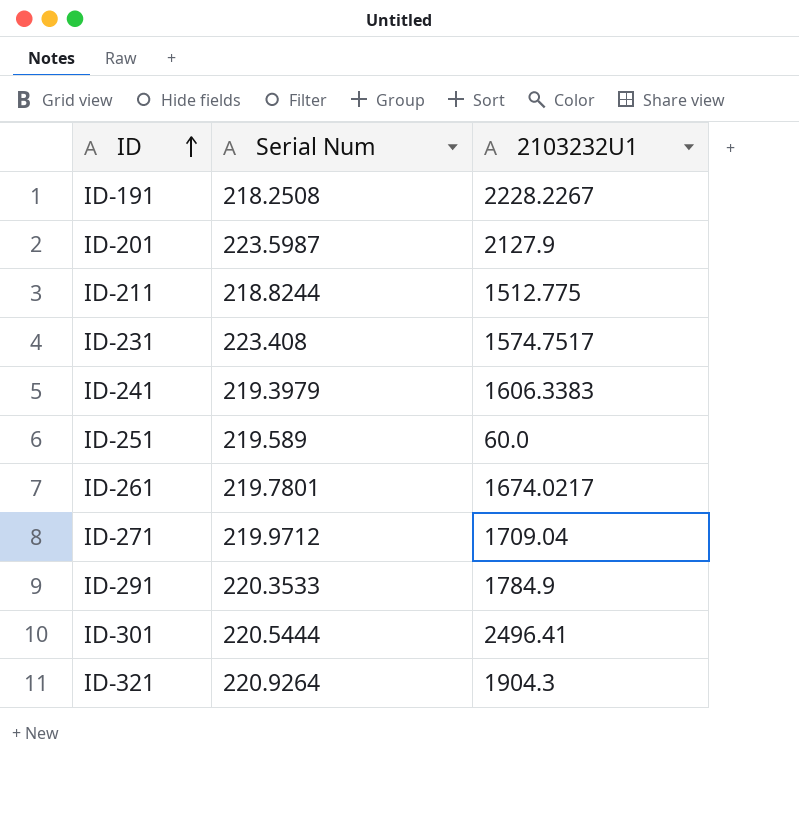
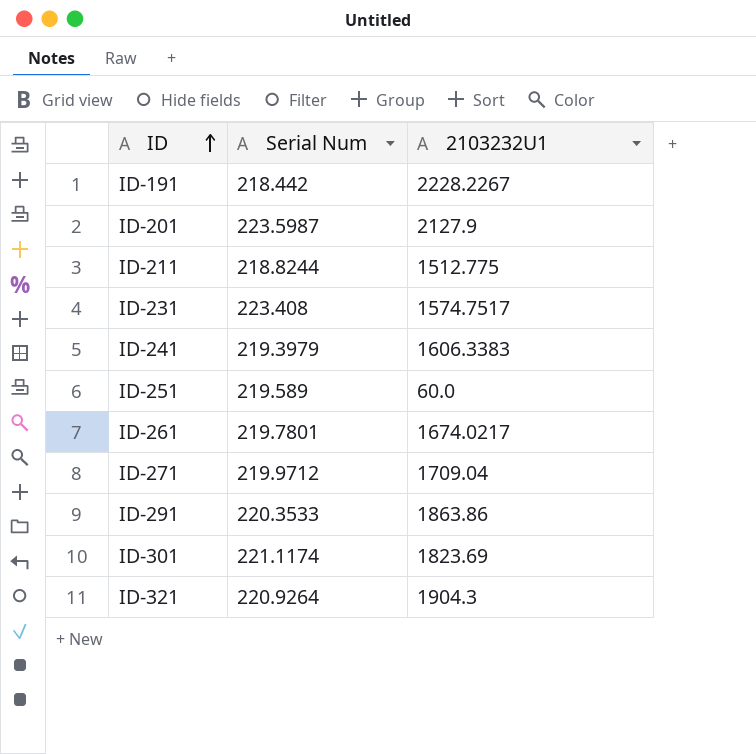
ID-191 | Serial Num: 218.2508 -> 218.442
ID-291 | 2103232U1: 1784.9 -> 1863.86
ID-301 | Serial Num: 220.5444 -> 221.1174
ID-301 | 2103232U1: 2496.41 -> 1823.69

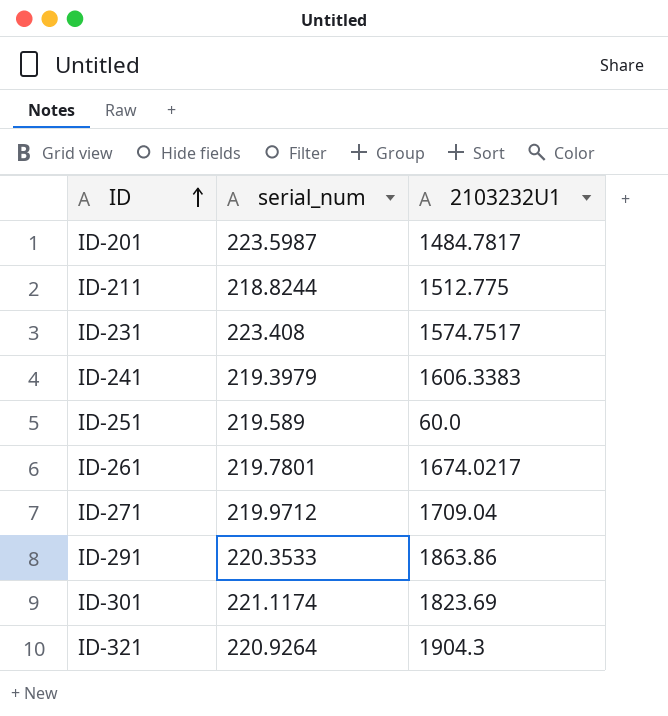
column name: Serial Num -> serial_num
row ID-191: 218.442 | 2228.2267 -> none
ID-201 | 2103232U1: 2127.9 -> 1484.7817

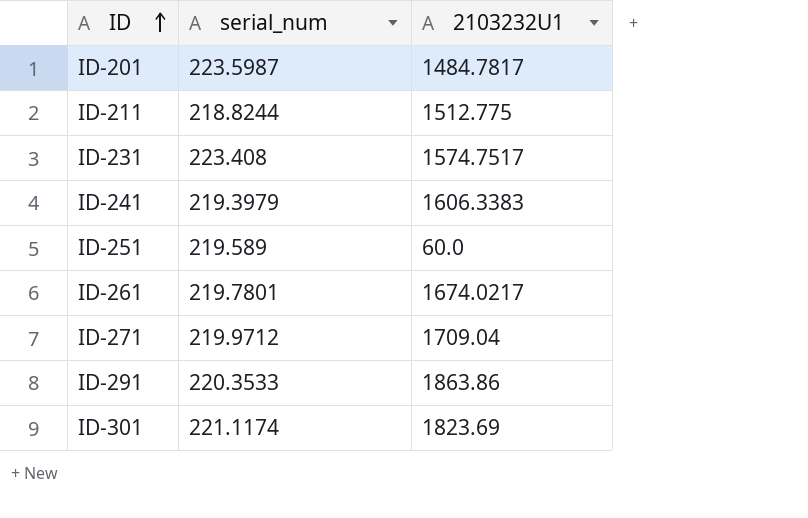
row ID-321: 220.9264 | 1904.3 -> none

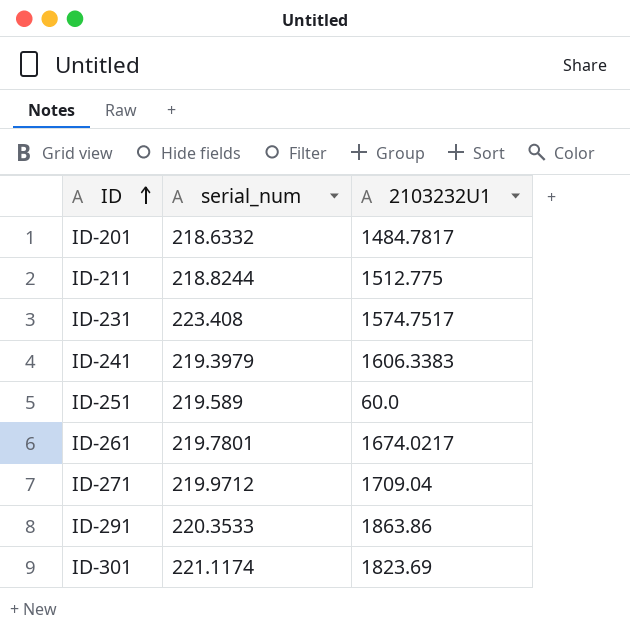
ID-201 | serial_num: 223.5987 -> 218.6332

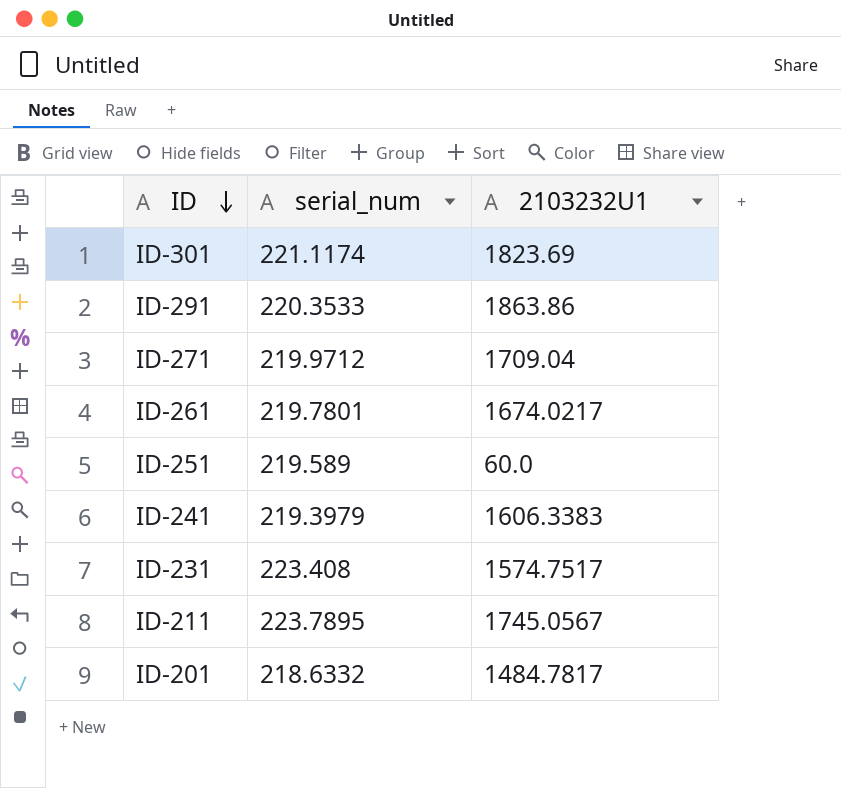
row order: ID ascending -> ID descending
ID-211 | serial_num: 218.8244 -> 223.7895
ID-211 | 2103232U1: 1512.775 -> 1745.0567

